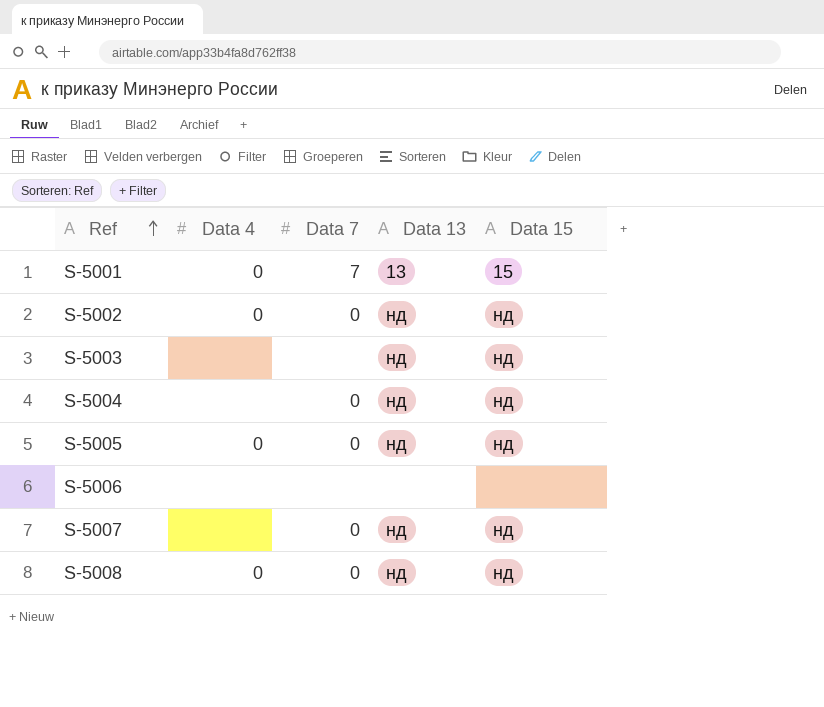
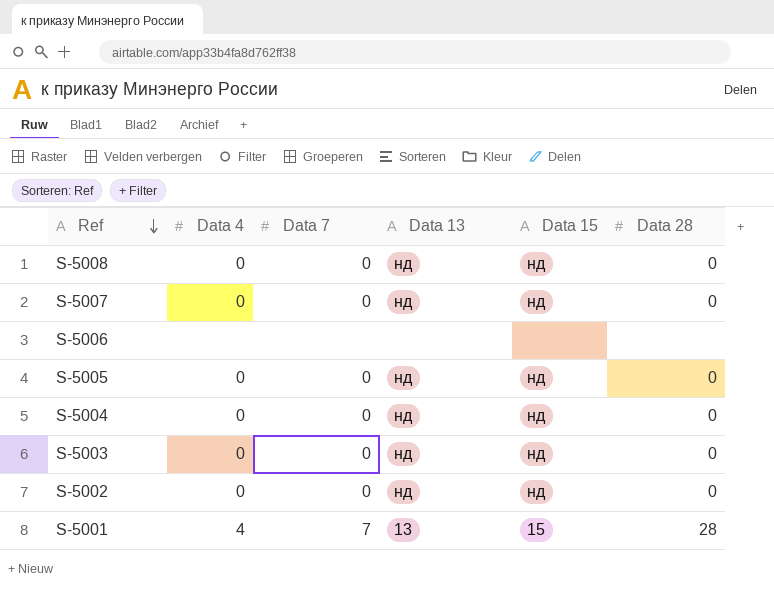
row order: Ref ascending -> Ref descending
column Data 28 | position: none -> 6
S-5007 | Data 4: none -> 0
S-5004 | Data 4: none -> 0
S-5003 | Data 4: none -> 0
S-5003 | Data 7: none -> 0
S-5001 | Data 4: 0 -> 4

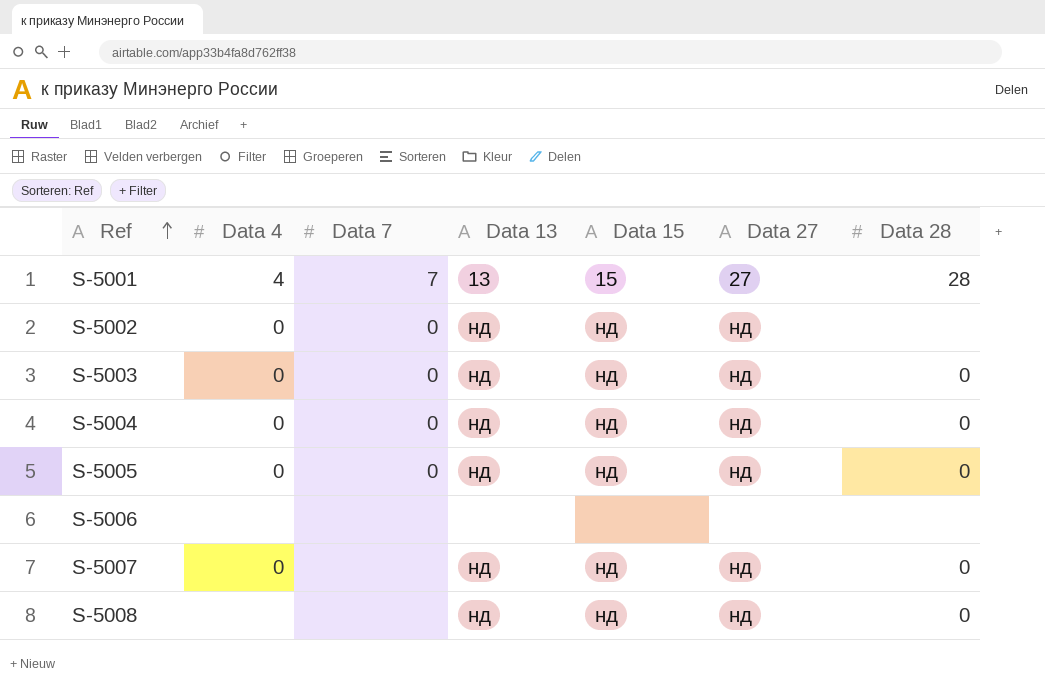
row order: Ref descending -> Ref ascending
column Data 27 | position: none -> 6
S-5002 | Data 28: 0 -> none
S-5007 | Data 7: 0 -> none
S-5008 | Data 4: 0 -> none
S-5008 | Data 7: 0 -> none

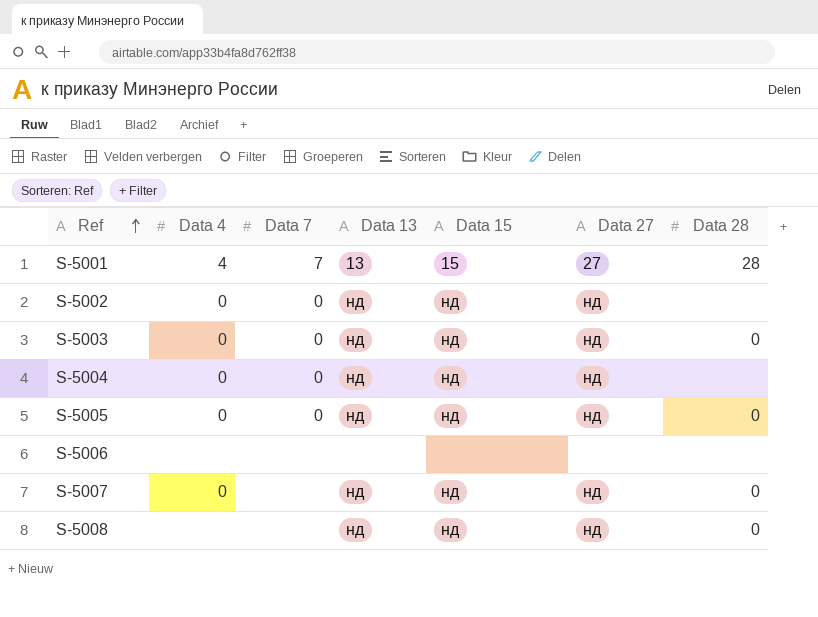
S-5004 | Data 28: 0 -> none

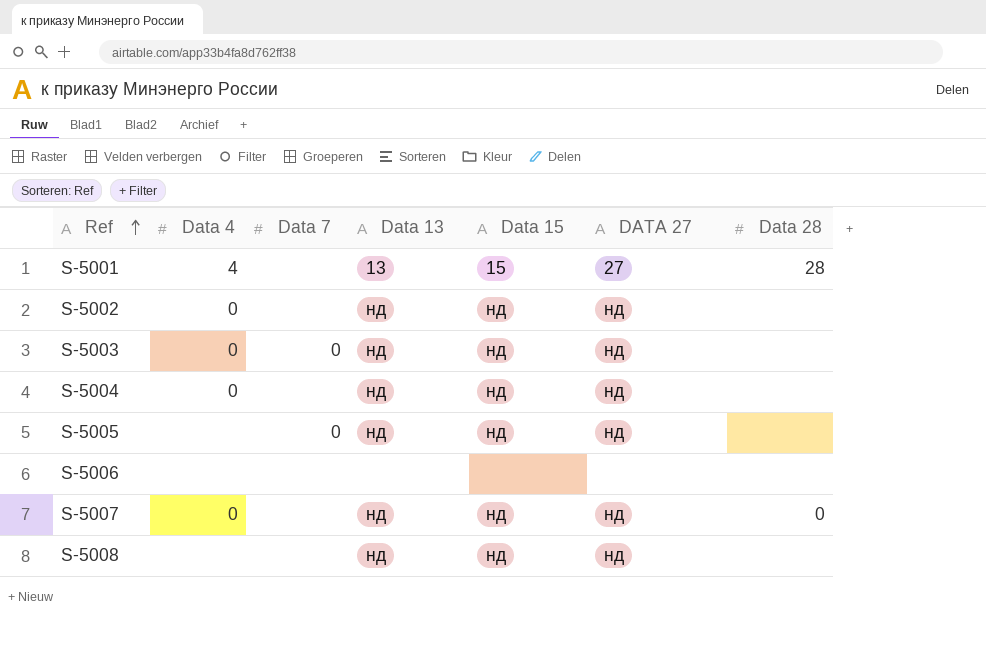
column name: Data 27 -> DATA 27
S-5001 | Data 7: 7 -> none
S-5002 | Data 7: 0 -> none
S-5003 | Data 28: 0 -> none
S-5004 | Data 7: 0 -> none
S-5005 | Data 4: 0 -> none
S-5005 | Data 28: 0 -> none
S-5008 | Data 28: 0 -> none

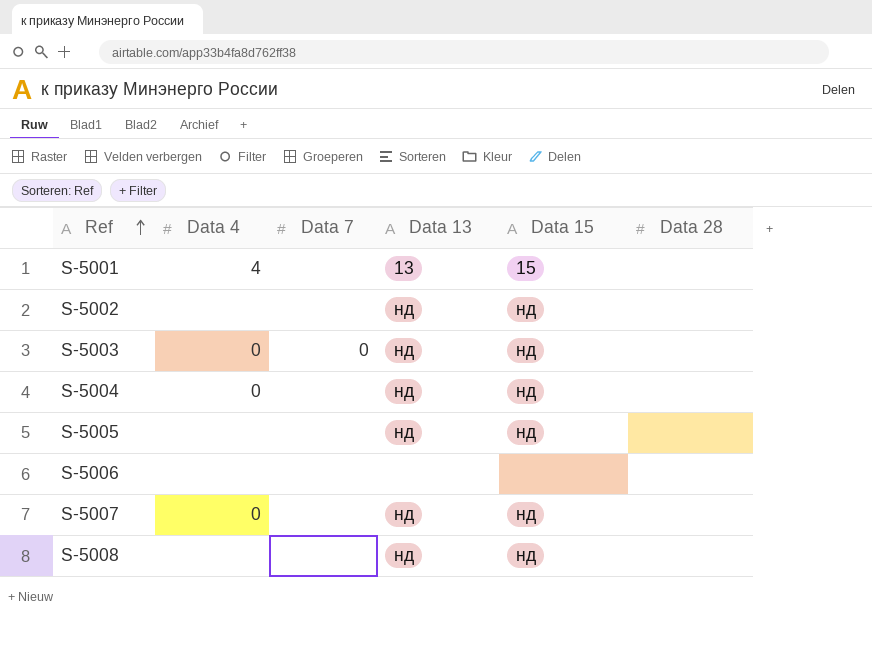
column DATA 27 | position: 6 -> none
S-5001 | Data 28: 28 -> none
S-5002 | Data 4: 0 -> none
S-5005 | Data 7: 0 -> none
S-5007 | Data 28: 0 -> none

